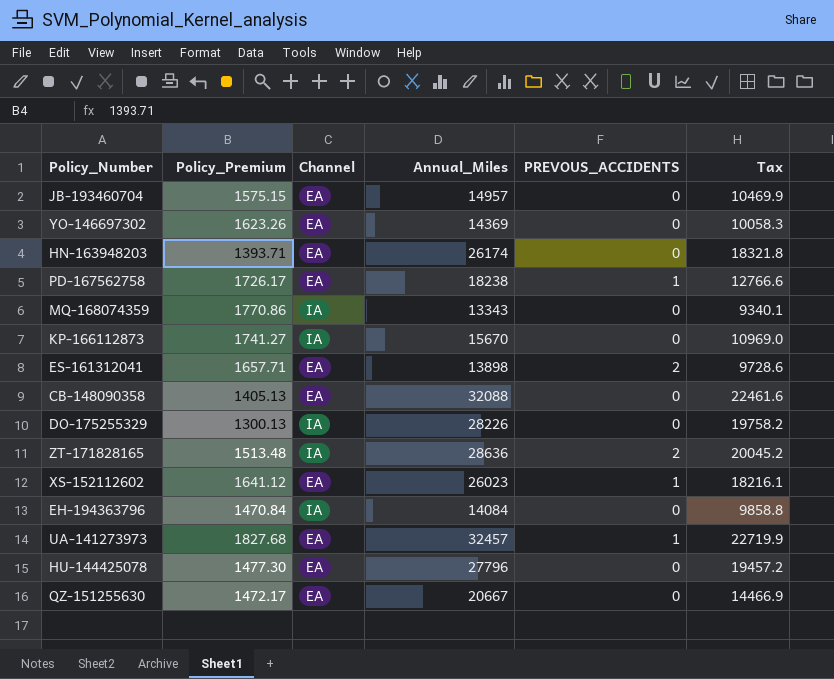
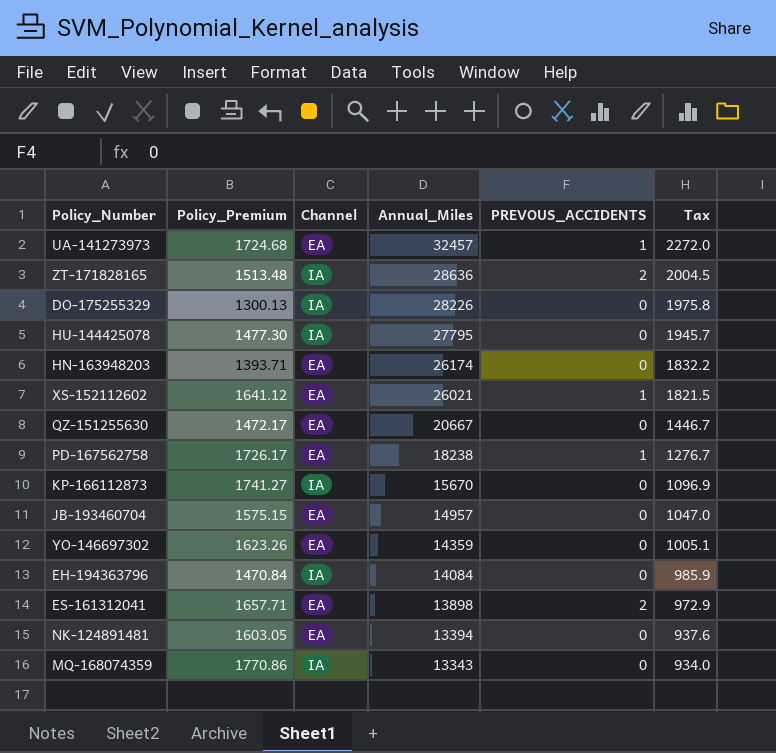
row order: none -> Annual_Miles descending
column Tax | formula: [Annual_Miles] * 0.7 -> [Annual_Miles] * 0.07
row CB-148090358: 1405.13 | EA | 32088 | 0 | 22461.6 -> none
UA-141273973 | Policy_Premium: 1827.68 -> 1724.68
HU-144425078 | Channel: EA -> IA
HU-144425078 | Annual_Miles: 27796 -> 27795
XS-152112602 | Annual_Miles: 26023 -> 26021
YO-146697302 | Annual_Miles: 14369 -> 14359
row NK-124891481: none -> 1603.05 | EA | 13394 | 0 | 937.6

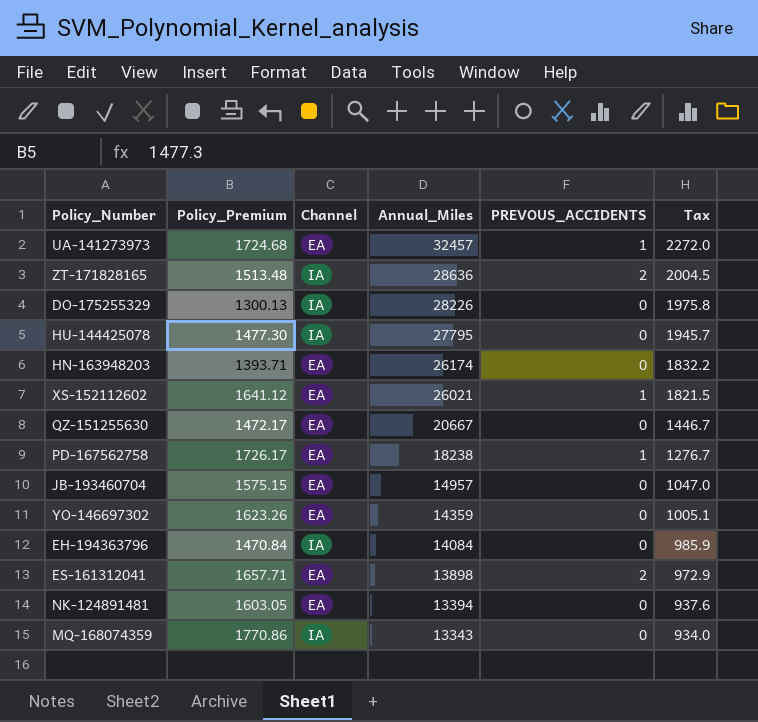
row KP-166112873: 1741.27 | IA | 15670 | 0 | 1096.9 -> none

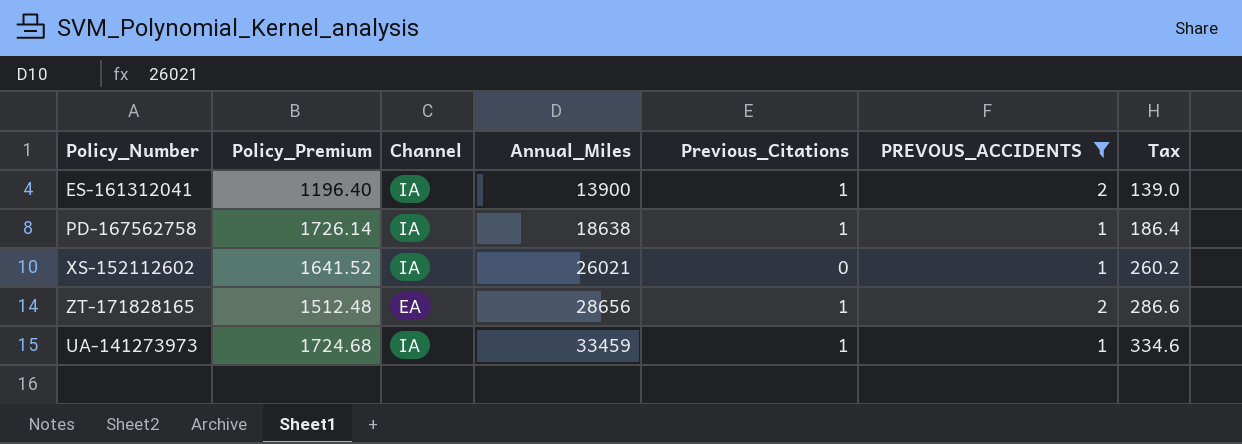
filter: none -> PREVOUS_ACCIDENTS != 0
row order: Annual_Miles descending -> Annual_Miles ascending
column Previous_Citations | position: none -> 5
column Tax | formula: [Annual_Miles] * 0.07 -> [Annual_Miles] * 0.01
ES-161312041 | Policy_Premium: 1657.71 -> 1196.40
ES-161312041 | Channel: EA -> IA
ES-161312041 | Annual_Miles: 13898 -> 13900
PD-167562758 | Policy_Premium: 1726.17 -> 1726.14
PD-167562758 | Channel: EA -> IA
PD-167562758 | Annual_Miles: 18238 -> 18638
XS-152112602 | Policy_Premium: 1641.12 -> 1641.52
XS-152112602 | Channel: EA -> IA
ZT-171828165 | Policy_Premium: 1513.48 -> 1512.48
ZT-171828165 | Channel: IA -> EA
ZT-171828165 | Annual_Miles: 28636 -> 28656
UA-141273973 | Channel: EA -> IA
UA-141273973 | Annual_Miles: 32457 -> 33459

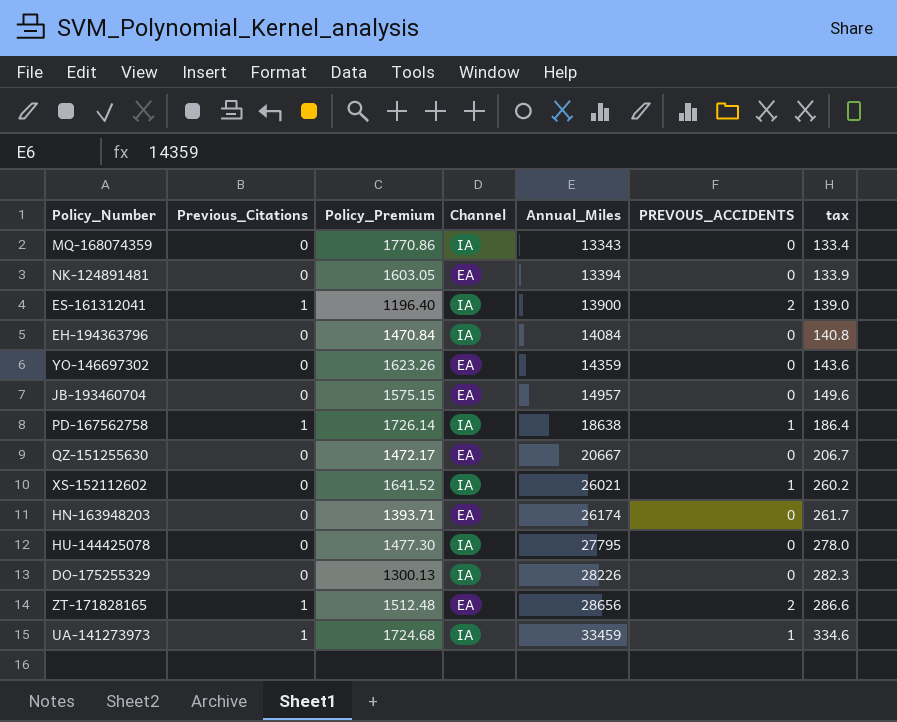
filter: PREVOUS_ACCIDENTS != 0 -> none
column Previous_Citations | position: 5 -> 2
column name: Tax -> tax

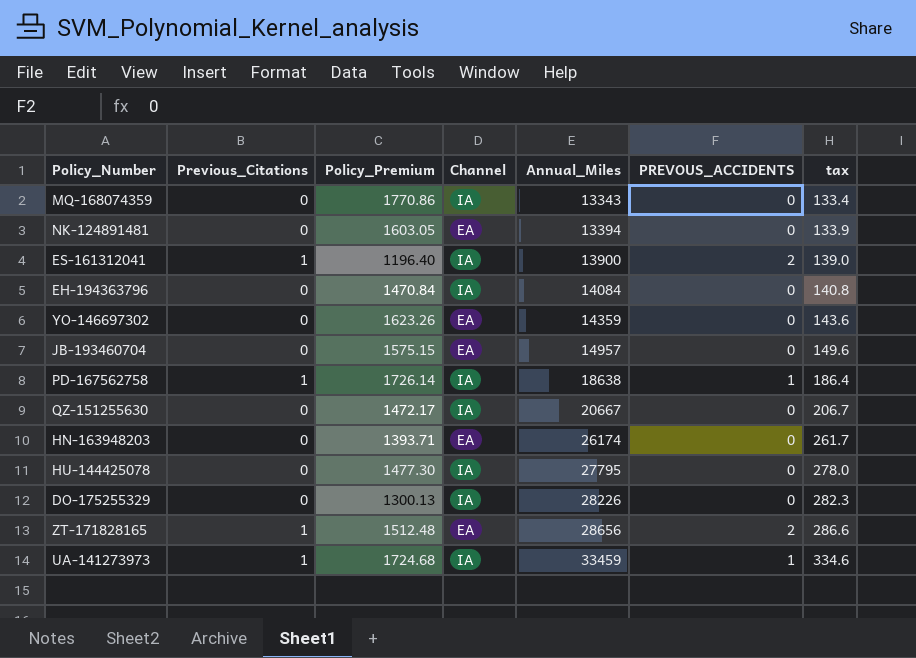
row XS-152112602: 0 | 1641.52 | IA | 26021 | 1 | 260.2 -> none
QZ-151255630 | Channel: EA -> IA

